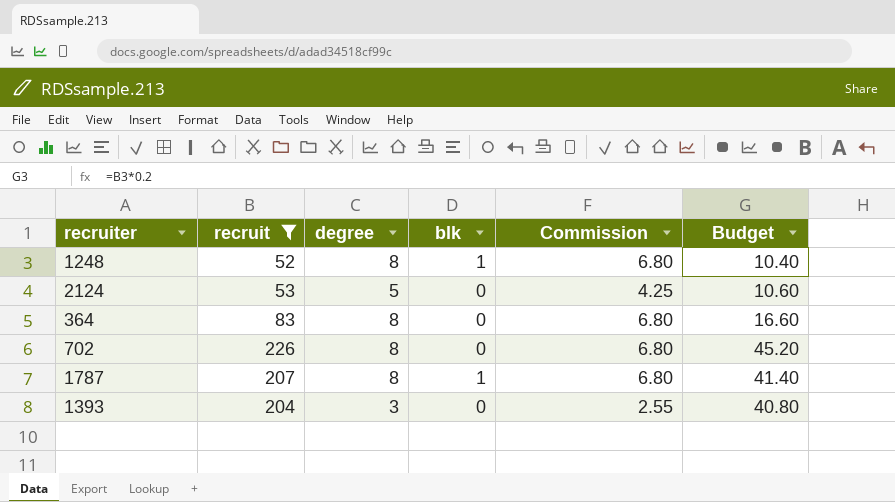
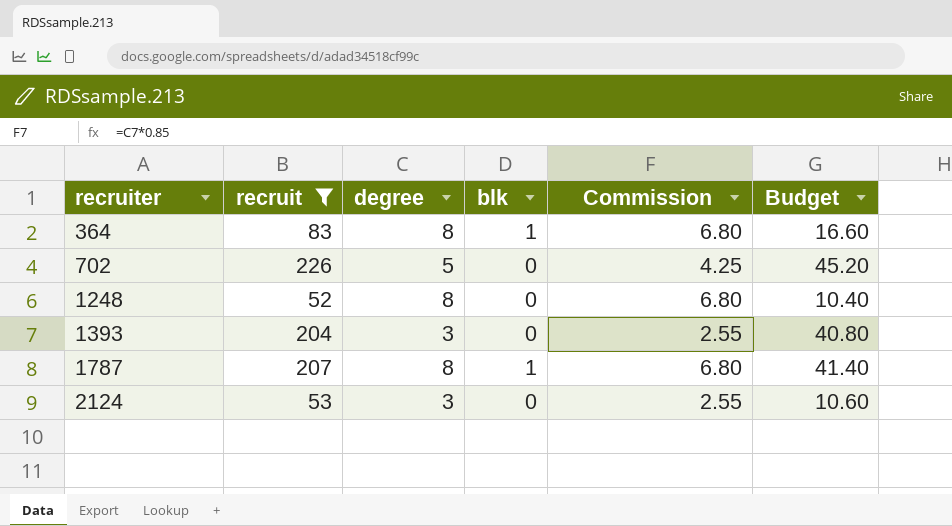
row order: none -> recruiter ascending
364 | blk: 0 -> 1
702 | degree: 8 -> 5
702 | Commission: 6.80 -> 4.25
1248 | blk: 1 -> 0
2124 | degree: 5 -> 3
2124 | Commission: 4.25 -> 2.55

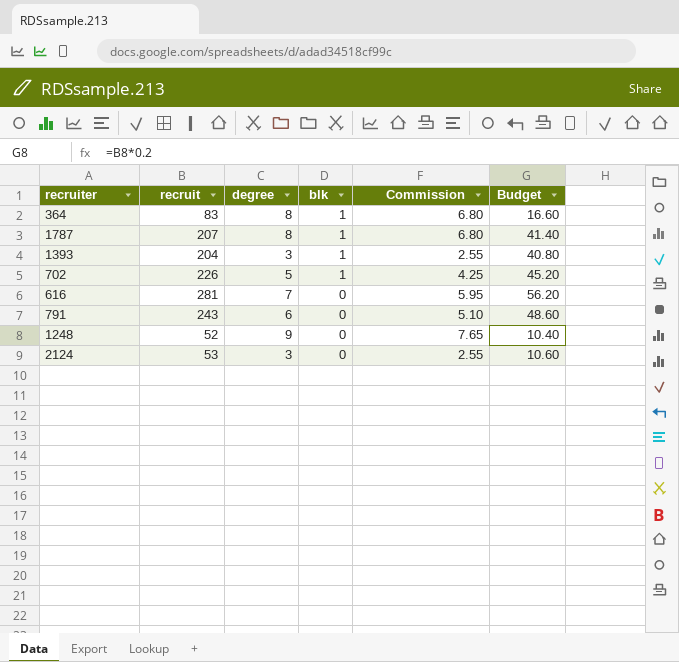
filter: recruit <= 226 -> none
row order: recruiter ascending -> blk descending
1393 | blk: 0 -> 1
702 | blk: 0 -> 1
1248 | degree: 8 -> 9
1248 | Commission: 6.80 -> 7.65

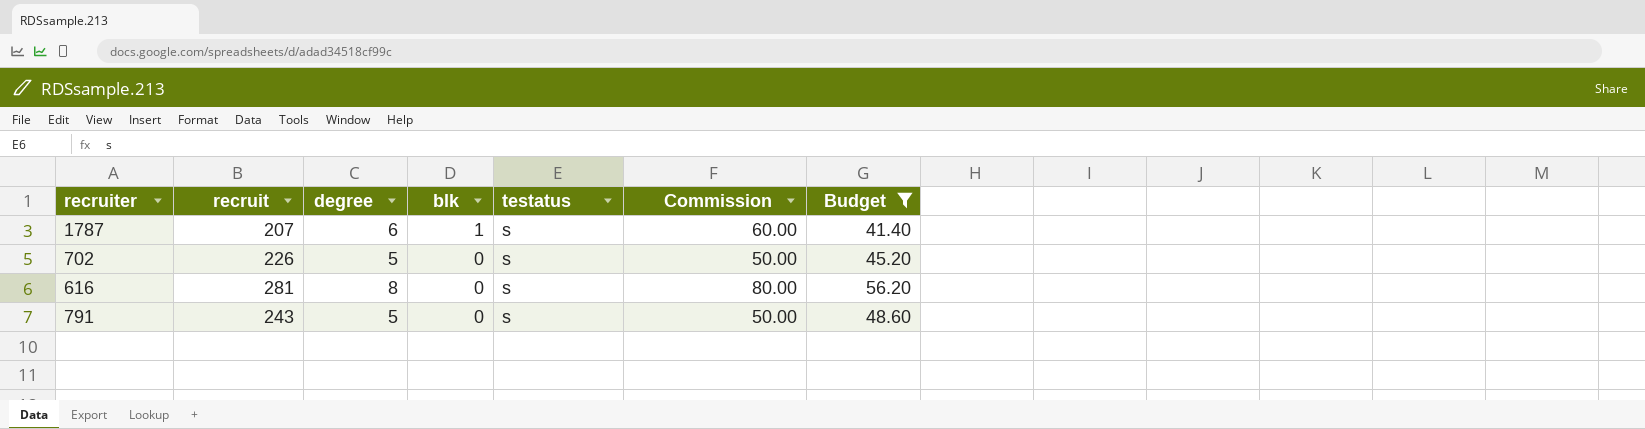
filter: none -> Budget >= 41.40
column testatus | position: none -> 5
column Commission | formula: [degree] * 0.85 -> [degree] * 10
1787 | degree: 8 -> 6
702 | blk: 1 -> 0
616 | degree: 7 -> 8
791 | degree: 6 -> 5

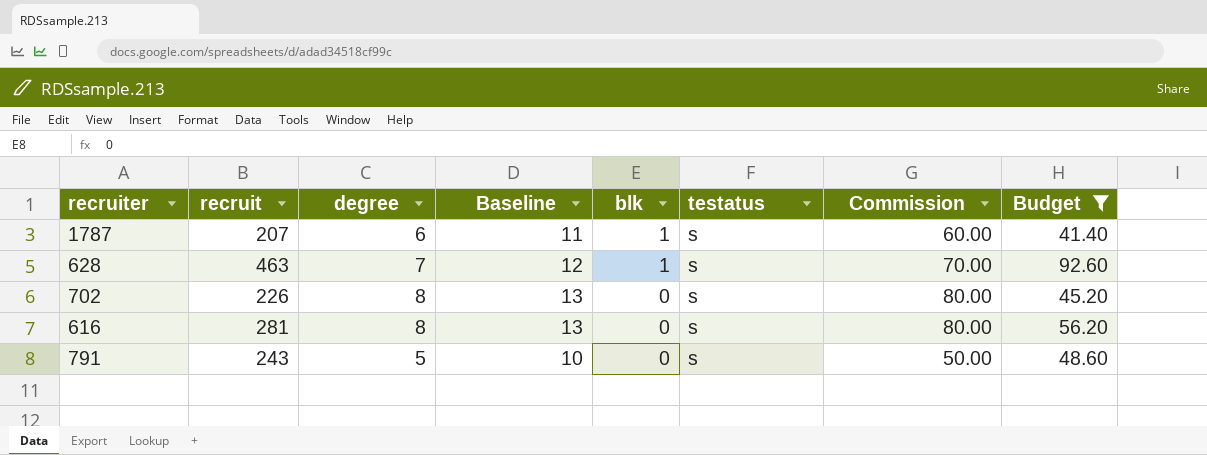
column Baseline | formula: none -> [degree] + 5
row 628: none -> 463 | 7 | 12 | 1 | s | 70.00 | 92.60
702 | degree: 5 -> 8
702 | Commission: 50.00 -> 80.00

